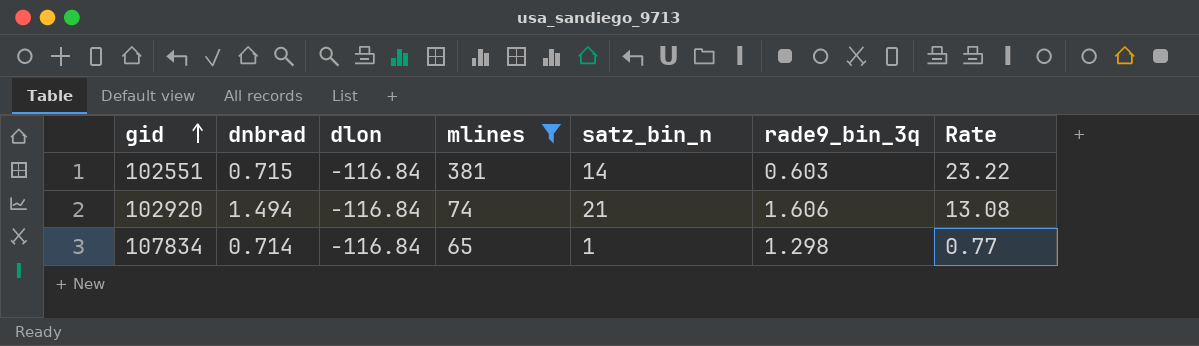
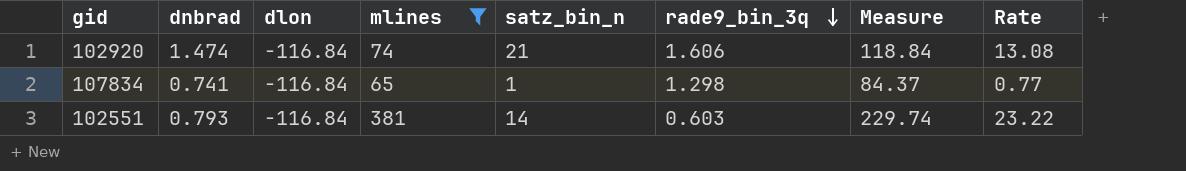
row order: gid ascending -> rade9_bin_3q descending
column Measure | formula: none -> [mlines] * [rade9_bin_3q]
102920 | dnbrad: 1.494 -> 1.474
107834 | dnbrad: 0.714 -> 0.741
102551 | dnbrad: 0.715 -> 0.793

